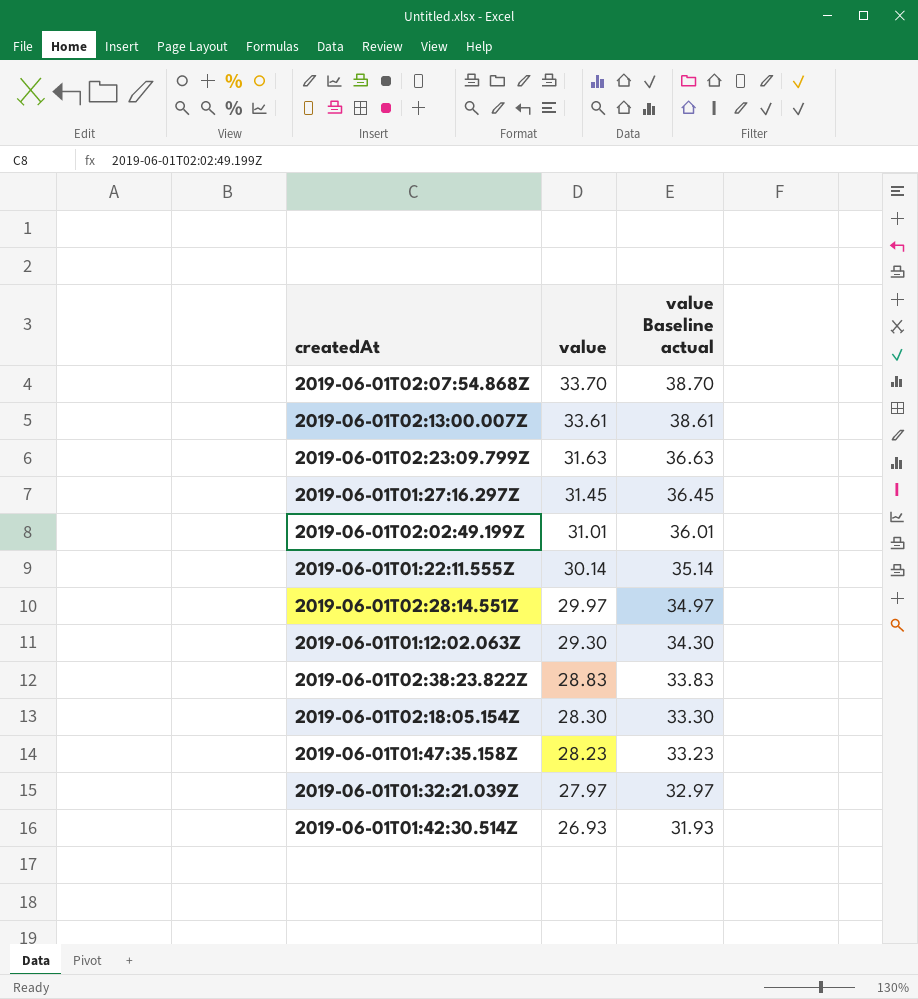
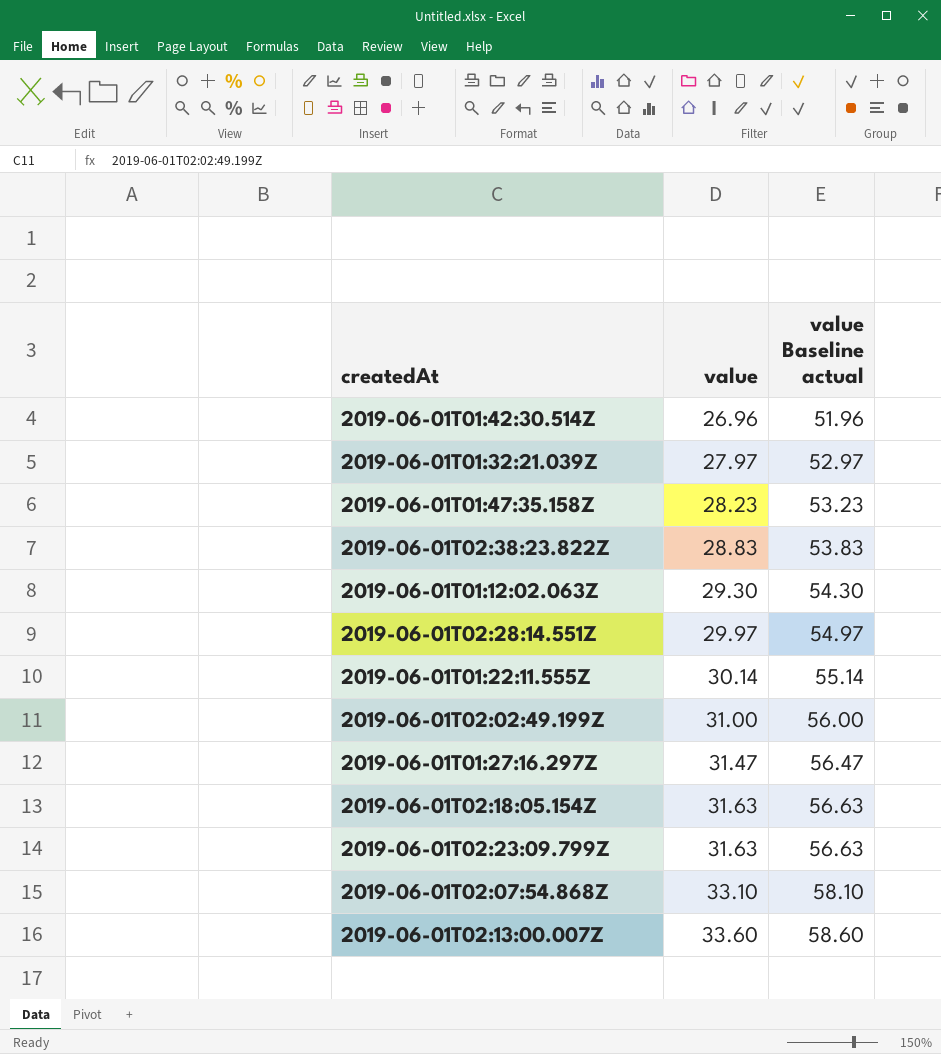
row order: value descending -> value ascending
column value Baseline actual | formula: [value] + 5 -> [value] + 25
2019-06-01T01:42:30.514Z | value: 26.93 -> 26.96
2019-06-01T02:02:49.199Z | value: 31.01 -> 31.00
2019-06-01T01:27:16.297Z | value: 31.45 -> 31.47
2019-06-01T02:18:05.154Z | value: 28.30 -> 31.63
2019-06-01T02:07:54.868Z | value: 33.70 -> 33.10
2019-06-01T02:13:00.007Z | value: 33.61 -> 33.60

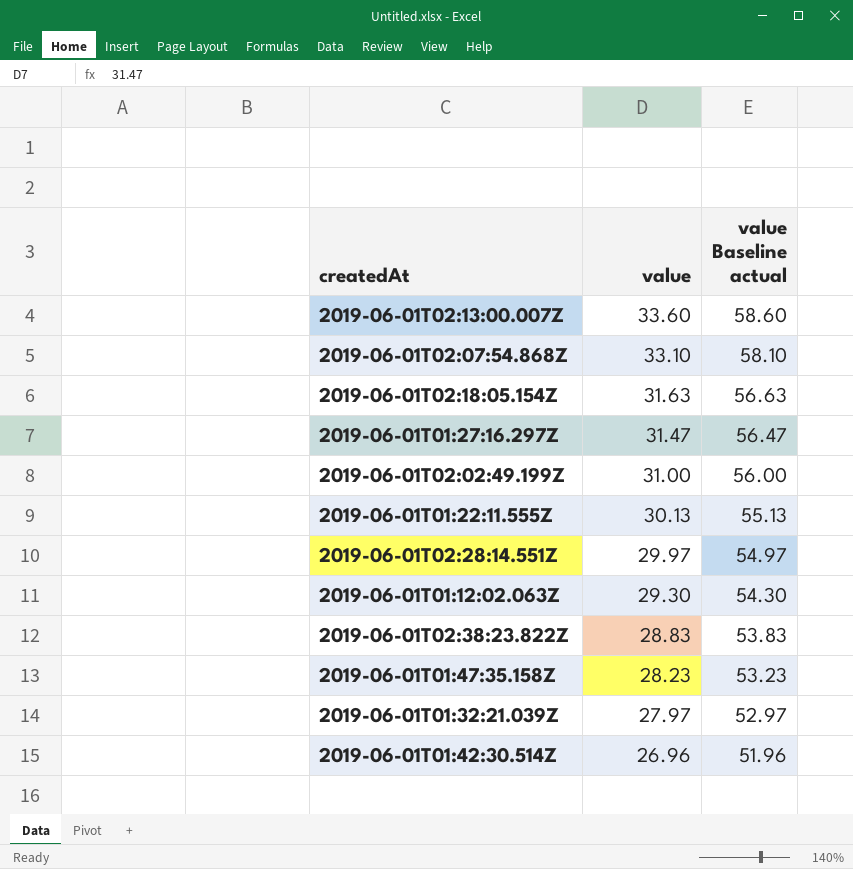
row order: value ascending -> value descending
row 2019-06-01T02:23:09.799Z: 31.63 | 56.63 -> none
2019-06-01T01:22:11.555Z | value: 30.14 -> 30.13
2019-06-01T01:22:11.555Z | value Baseline actual: 55.14 -> 55.13

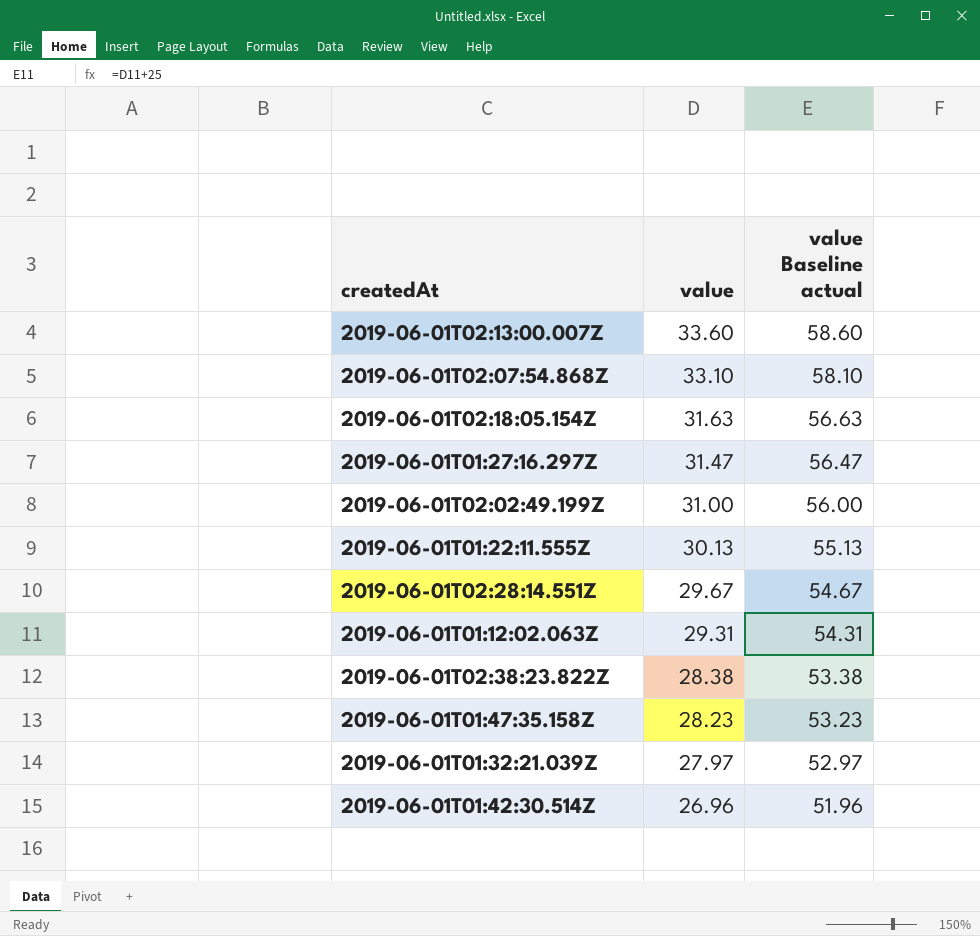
2019-06-01T02:28:14.551Z | value: 29.97 -> 29.67
2019-06-01T02:28:14.551Z | value Baseline actual: 54.97 -> 54.67
2019-06-01T01:12:02.063Z | value: 29.30 -> 29.31
2019-06-01T01:12:02.063Z | value Baseline actual: 54.30 -> 54.31
2019-06-01T02:38:23.822Z | value: 28.83 -> 28.38
2019-06-01T02:38:23.822Z | value Baseline actual: 53.83 -> 53.38

